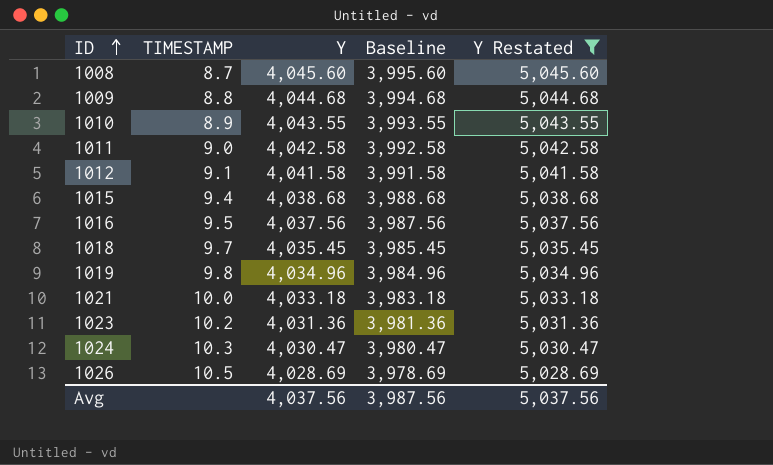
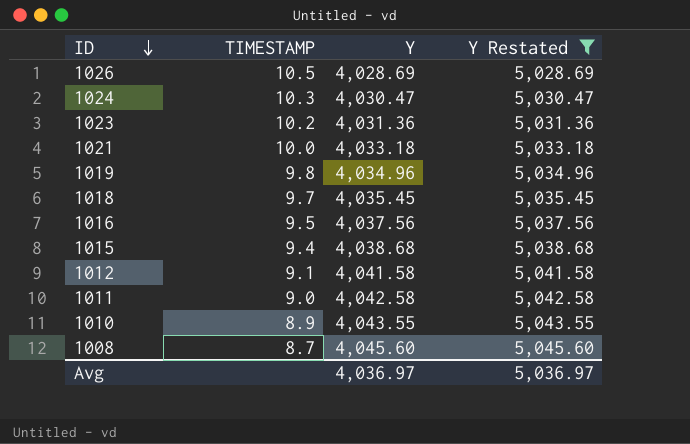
row order: ID ascending -> ID descending
column Baseline | formula: [Y] - 50 -> none
row 1009: 8.8 | 4,044.68 | 3,994.68 | 5,044.68 -> none
Avg | Y: 4,037.56 -> 4,036.97
Avg | Y Restated: 5,037.56 -> 5,036.97

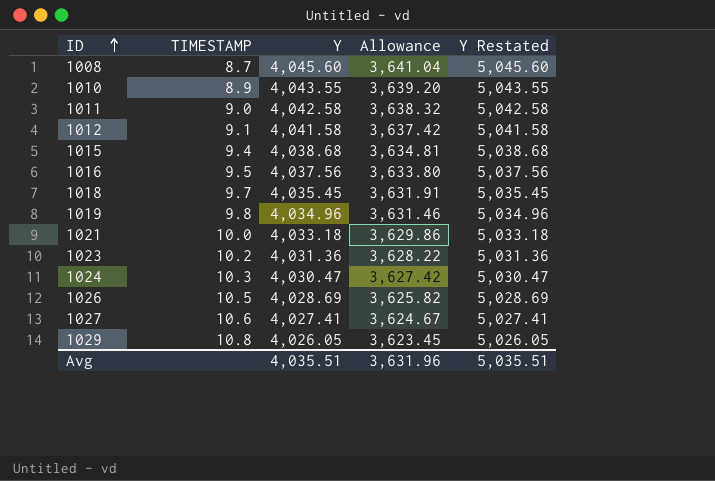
filter: Y Restated >= 5,028.69 -> none
row order: ID descending -> ID ascending
column Allowance | formula: none -> [Y] * 0.9
Avg | Y: 4,036.97 -> 4,035.51
Avg | Y Restated: 5,036.97 -> 5,035.51

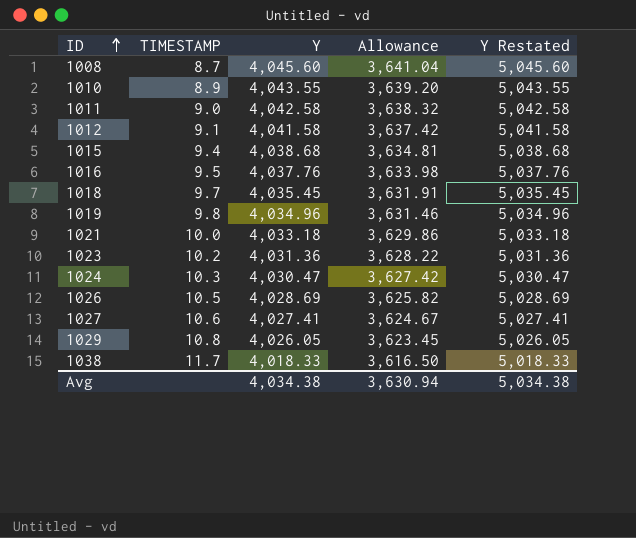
1016 | Y: 4,037.56 -> 4,037.76
1016 | Allowance: 3,633.80 -> 3,633.98
1016 | Y Restated: 5,037.56 -> 5,037.76
row 1038: none -> 11.7 | 4,018.33 | 3,616.50 | 5,018.33
Avg | Y: 4,035.51 -> 4,034.38
Avg | Allowance: 3,631.96 -> 3,630.94
Avg | Y Restated: 5,035.51 -> 5,034.38

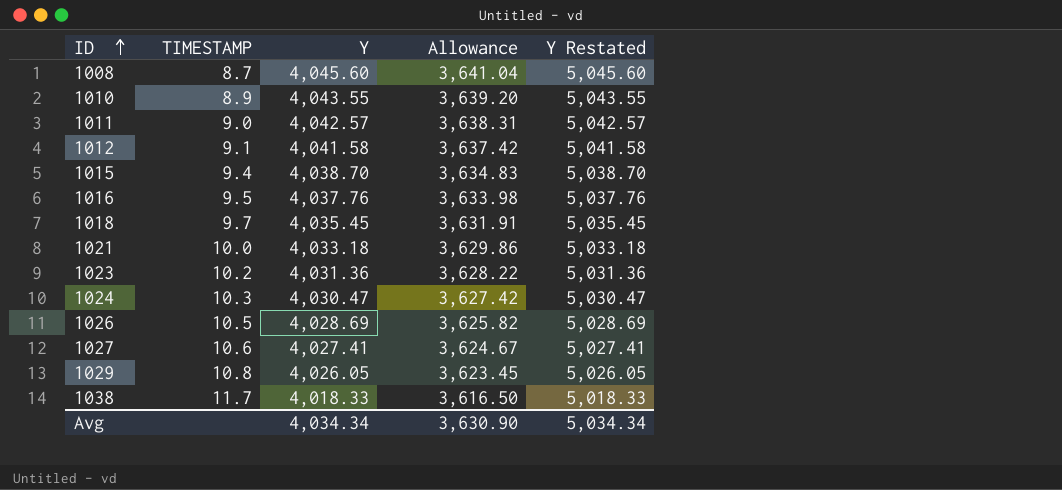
row 1019: 9.8 | 4,034.96 | 3,631.46 | 5,034.96 -> none
1011 | Y: 4,042.58 -> 4,042.57
1011 | Allowance: 3,638.32 -> 3,638.31
1011 | Y Restated: 5,042.58 -> 5,042.57
1015 | Y: 4,038.68 -> 4,038.70
1015 | Allowance: 3,634.81 -> 3,634.83
1015 | Y Restated: 5,038.68 -> 5,038.70
Avg | Y: 4,034.38 -> 4,034.34
Avg | Allowance: 3,630.94 -> 3,630.90
Avg | Y Restated: 5,034.38 -> 5,034.34

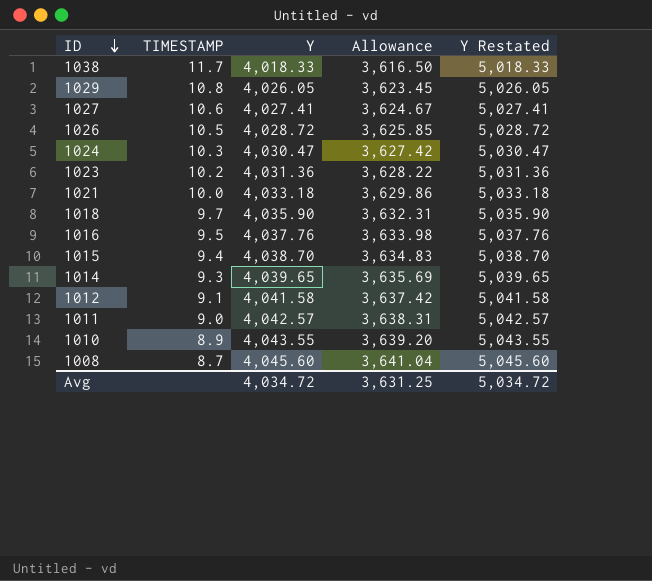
row order: ID ascending -> ID descending
1026 | Y: 4,028.69 -> 4,028.72
1026 | Allowance: 3,625.82 -> 3,625.85
1026 | Y Restated: 5,028.69 -> 5,028.72
1018 | Y: 4,035.45 -> 4,035.90
1018 | Allowance: 3,631.91 -> 3,632.31
1018 | Y Restated: 5,035.45 -> 5,035.90
row 1014: none -> 9.3 | 4,039.65 | 3,635.69 | 5,039.65
Avg | Y: 4,034.34 -> 4,034.72
Avg | Allowance: 3,630.90 -> 3,631.25
Avg | Y Restated: 5,034.34 -> 5,034.72

